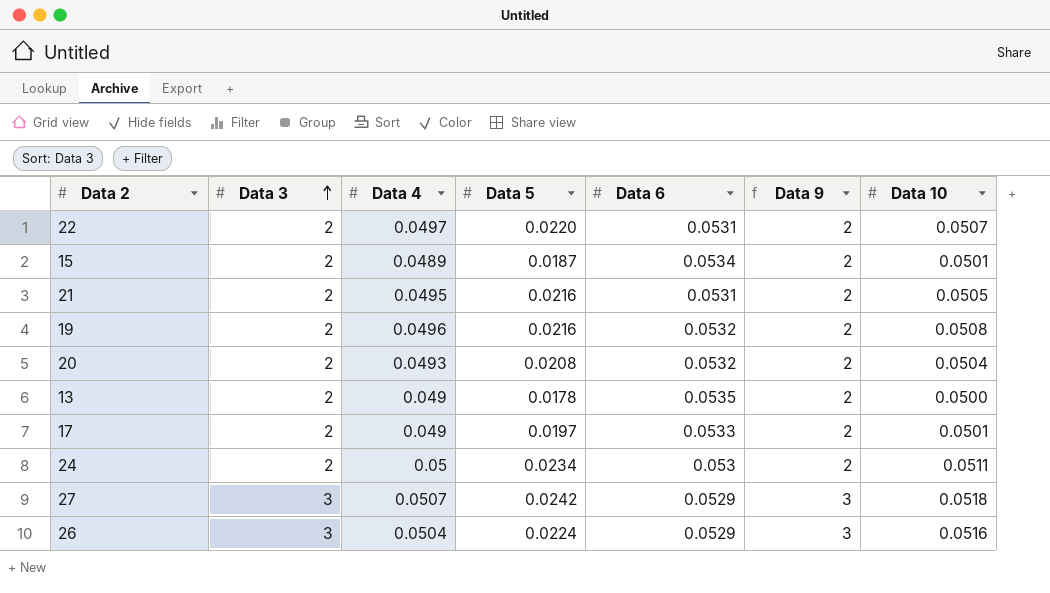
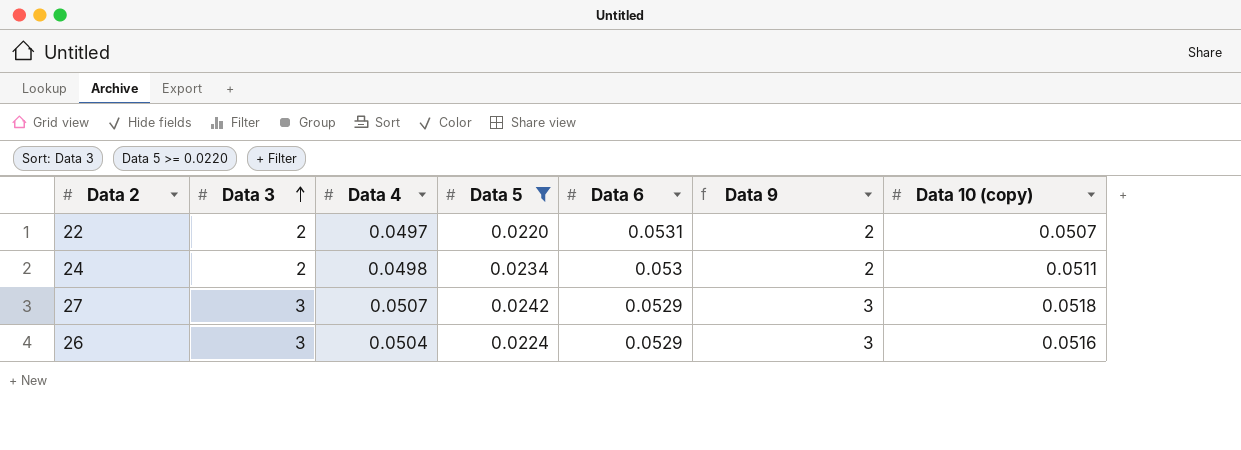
filter: none -> Data 5 >= 0.0220
column name: Data 10 -> Data 10 (copy)
24 | Data 4: 0.05 -> 0.0498

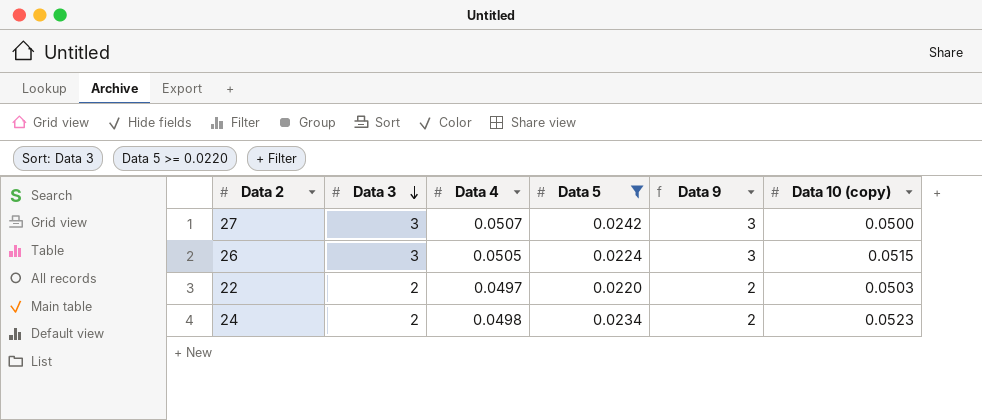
row order: Data 3 ascending -> Data 3 descending
column Data 6 | position: 5 -> none
27 | Data 10 (copy): 0.0518 -> 0.0500
26 | Data 4: 0.0504 -> 0.0505
26 | Data 10 (copy): 0.0516 -> 0.0515
22 | Data 10 (copy): 0.0507 -> 0.0503
24 | Data 10 (copy): 0.0511 -> 0.0523

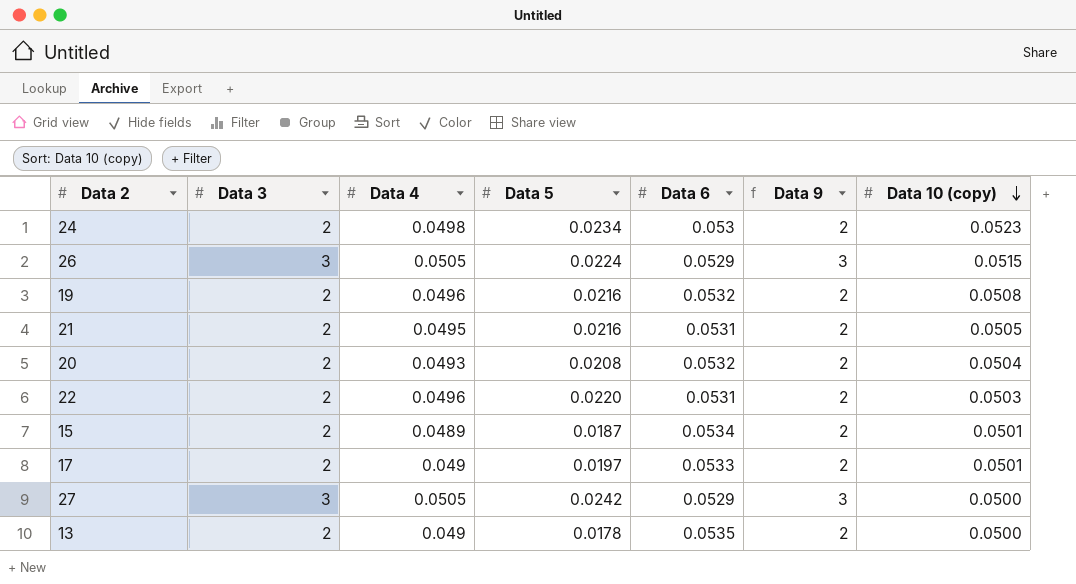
filter: Data 5 >= 0.0220 -> none
row order: Data 3 descending -> Data 10 (copy) descending
column Data 6 | position: none -> 5
22 | Data 4: 0.0497 -> 0.0496
27 | Data 4: 0.0507 -> 0.0505

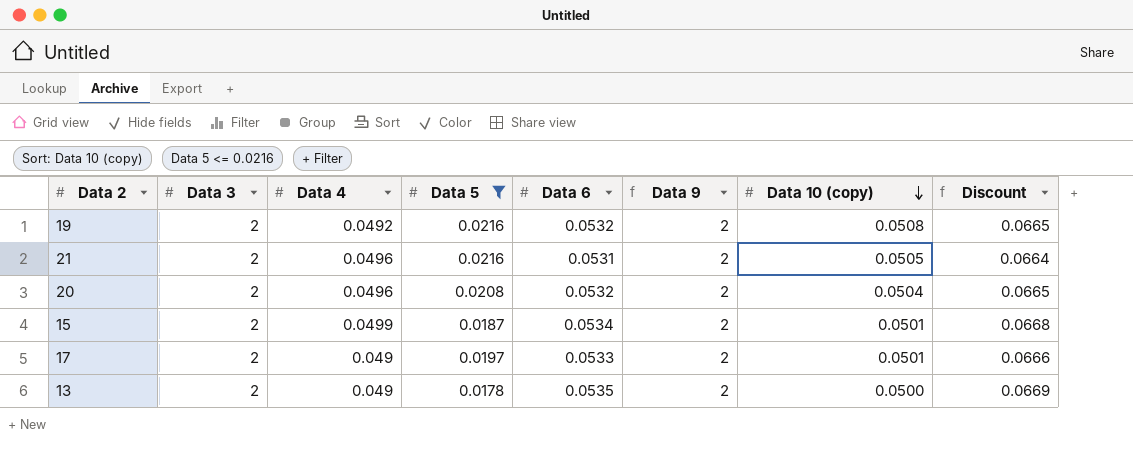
filter: none -> Data 5 <= 0.0216
column Discount | formula: none -> [Data 6] * 1.25
19 | Data 4: 0.0496 -> 0.0492
21 | Data 4: 0.0495 -> 0.0496
20 | Data 4: 0.0493 -> 0.0496
15 | Data 4: 0.0489 -> 0.0499

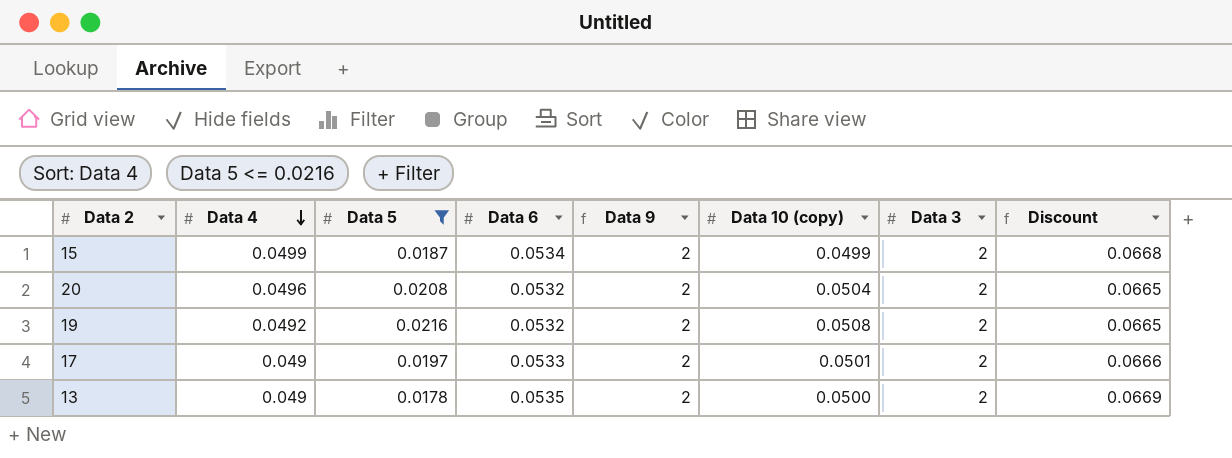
row order: Data 10 (copy) descending -> Data 4 descending
column Data 3 | position: 2 -> 7
row 21: 2 | 0.0496 | 0.0216 | 0.0531 | 2 | 0.0505 | 0.0664 -> none
15 | Data 10 (copy): 0.0501 -> 0.0499

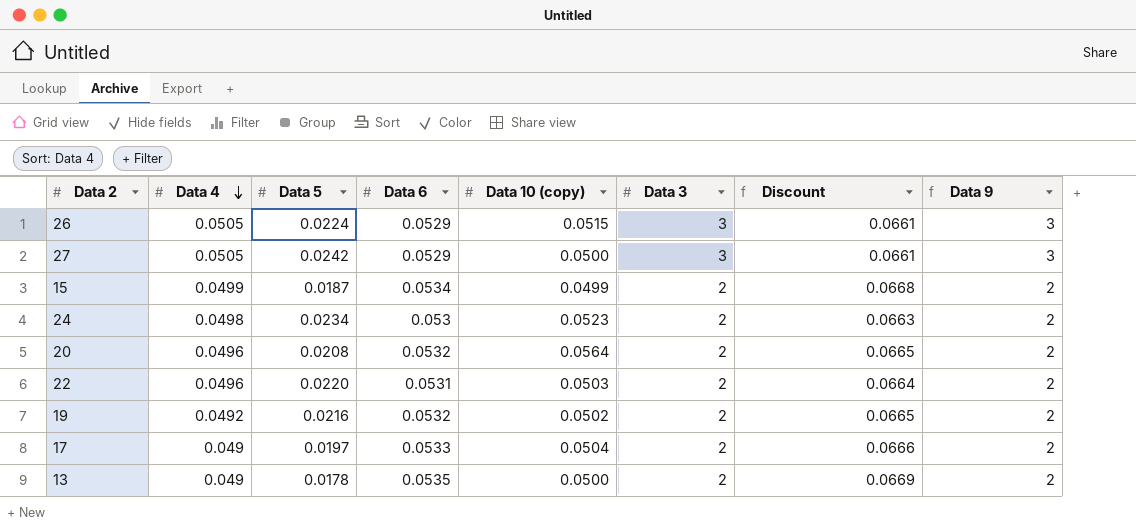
filter: Data 5 <= 0.0216 -> none
column Data 9 | position: 5 -> 8
20 | Data 10 (copy): 0.0504 -> 0.0564
19 | Data 10 (copy): 0.0508 -> 0.0502
17 | Data 10 (copy): 0.0501 -> 0.0504

